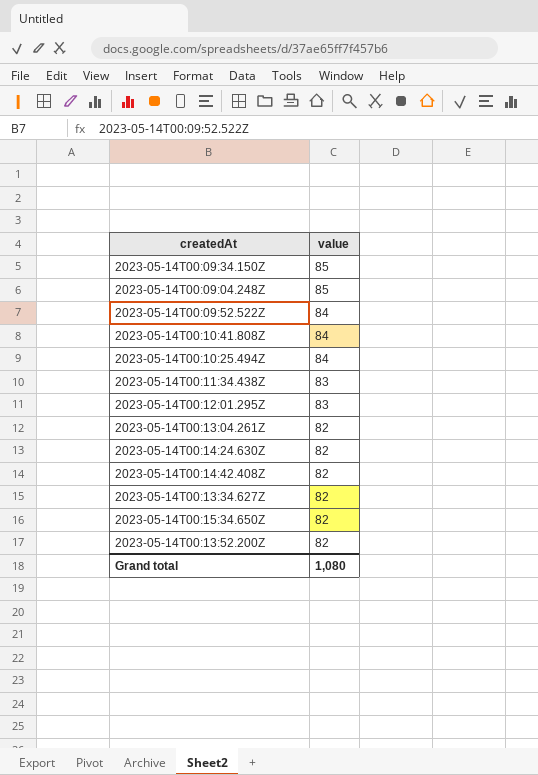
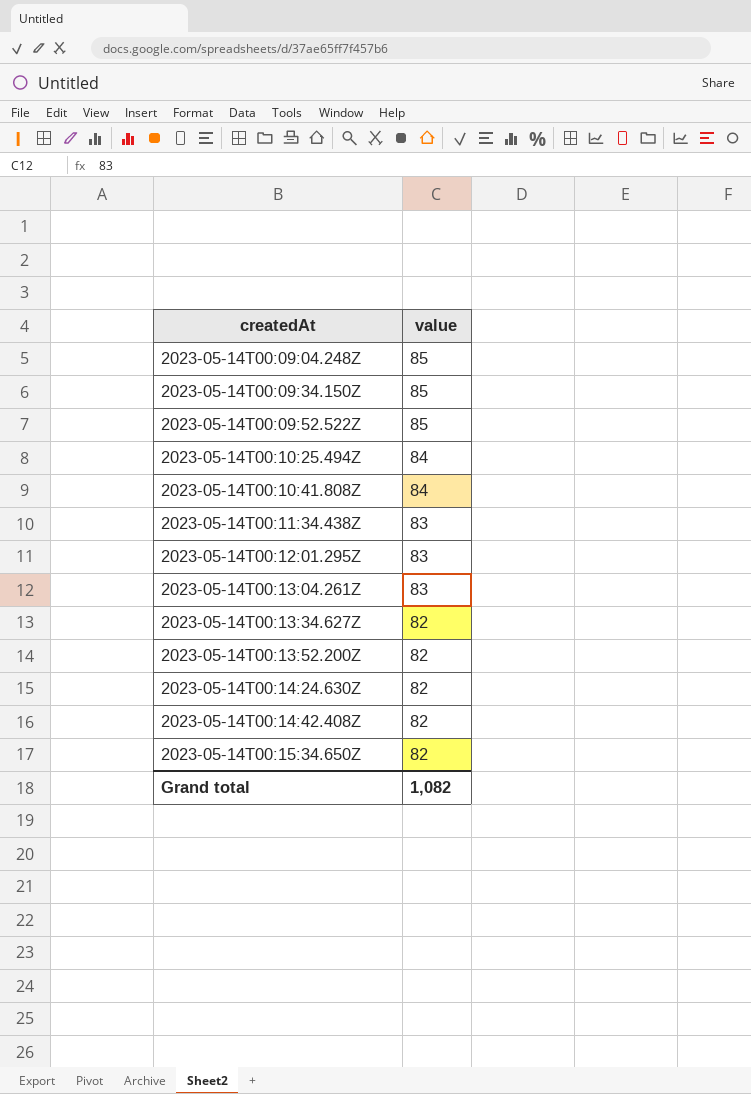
row order: value descending -> createdAt ascending
2023-05-14T00:09:52.522Z | value: 84 -> 85
2023-05-14T00:13:04.261Z | value: 82 -> 83
Grand total | value: 1,080 -> 1,082

